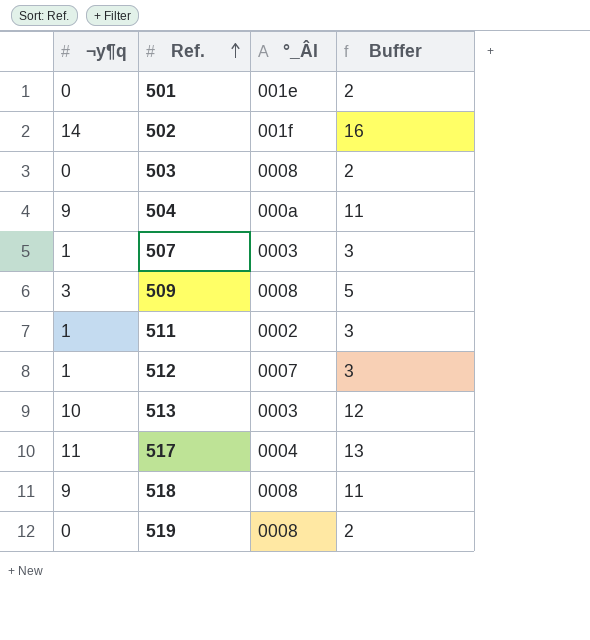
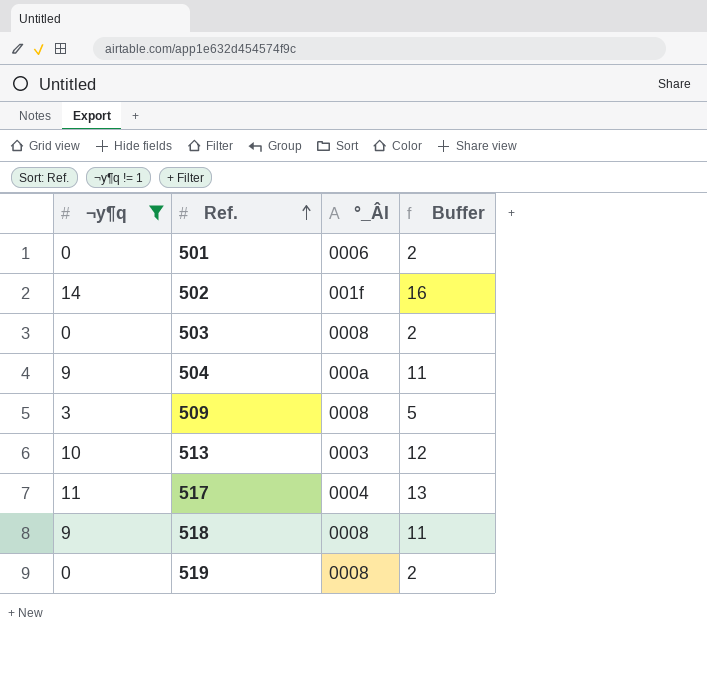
filter: none -> ¬y¶q != 1
501 | °_ÂI: 001e -> 0006

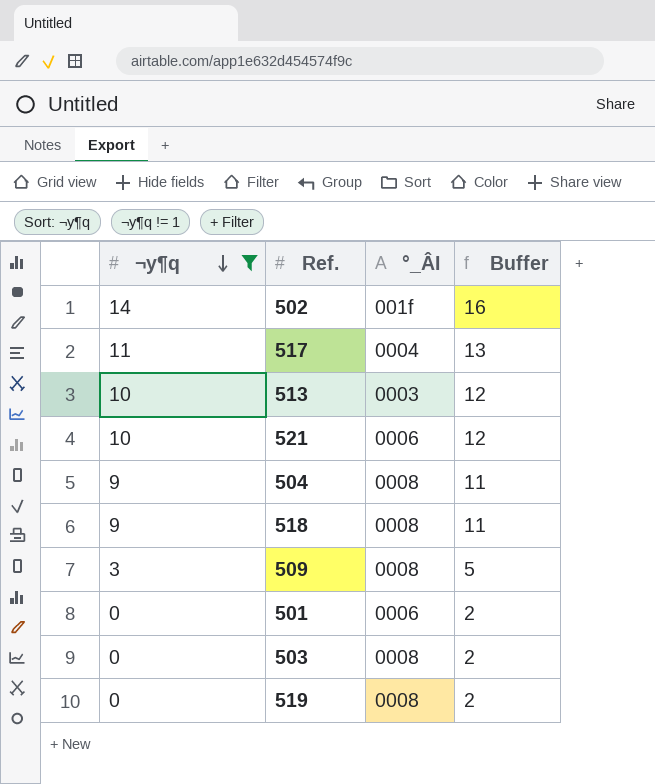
row order: Ref. ascending -> ¬y¶q descending
row 521: none -> 10 | 0006 | 12
504 | °_ÂI: 000a -> 0008

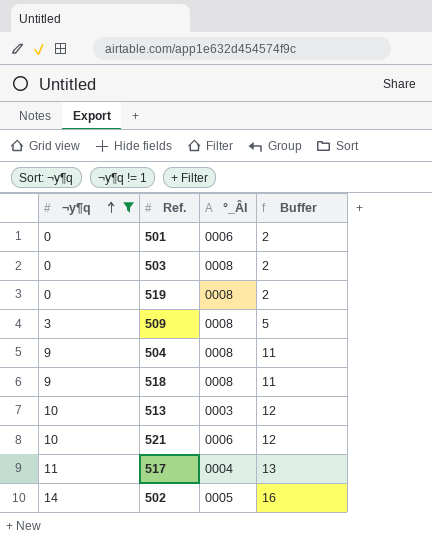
row order: ¬y¶q descending -> ¬y¶q ascending
502 | °_ÂI: 001f -> 0005

